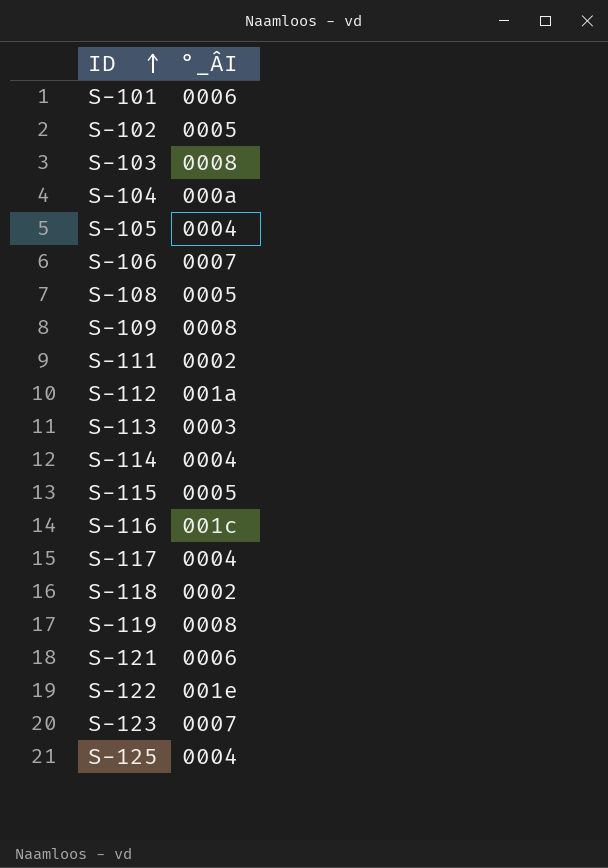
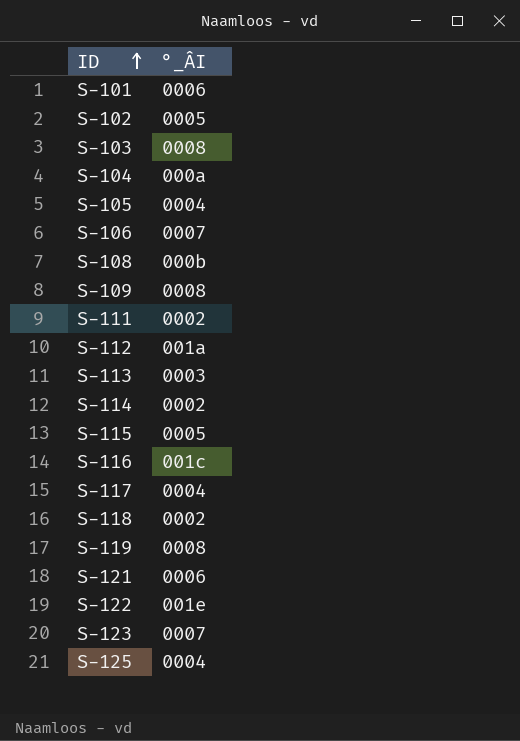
S-108 | °_ÂI: 0005 -> 000b
S-114 | °_ÂI: 0004 -> 0002

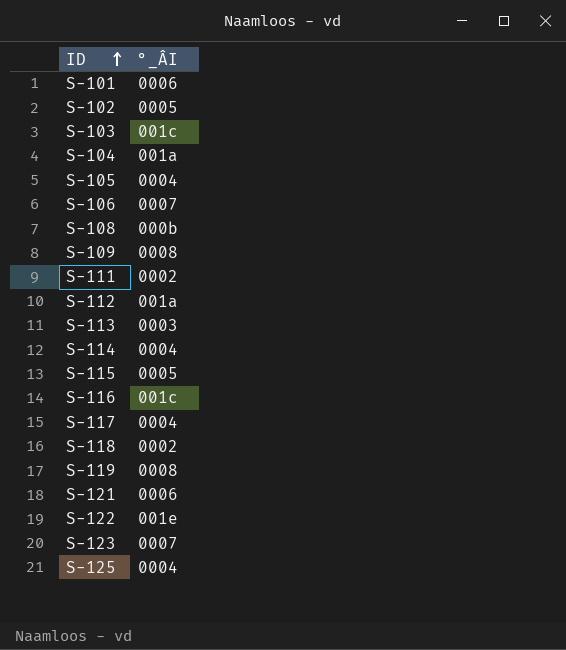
S-103 | °_ÂI: 0008 -> 001c
S-104 | °_ÂI: 000a -> 001a
S-114 | °_ÂI: 0002 -> 0004

